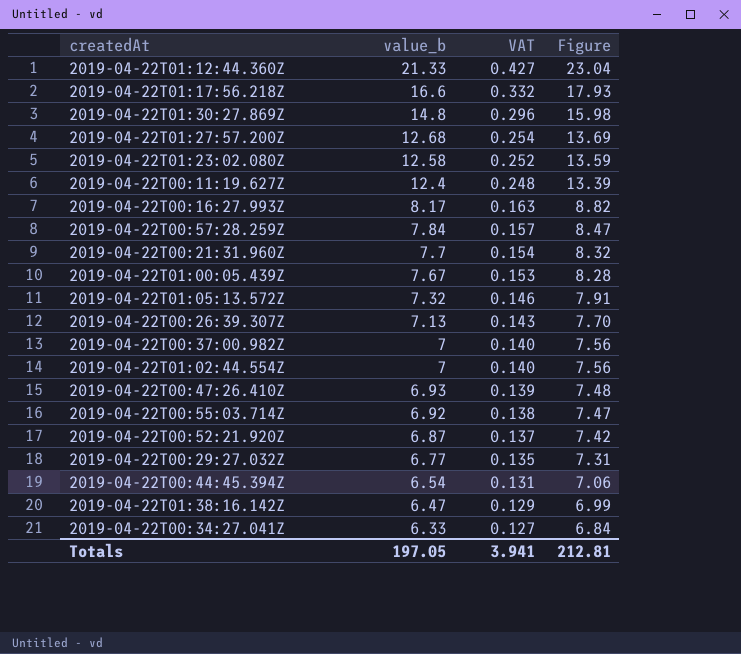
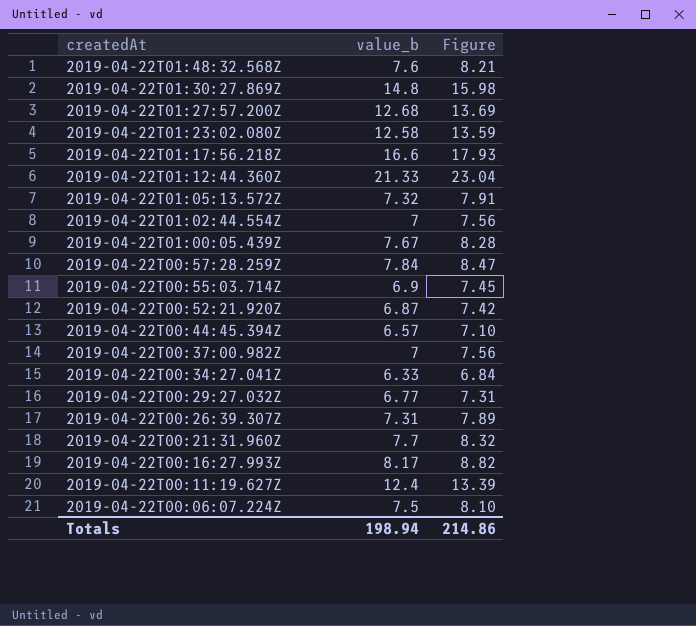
row order: value_b descending -> createdAt descending
column VAT | formula: [value_b] * 0.02 -> none
row 2019-04-22T00:47:26.410Z: 6.93 | 0.139 | 7.48 -> none
row 2019-04-22T01:38:16.142Z: 6.47 | 0.129 | 6.99 -> none
row 2019-04-22T01:48:32.568Z: none -> 7.6 | 8.21
2019-04-22T00:55:03.714Z | value_b: 6.92 -> 6.9
2019-04-22T00:55:03.714Z | Figure: 7.47 -> 7.45
2019-04-22T00:44:45.394Z | value_b: 6.54 -> 6.57
2019-04-22T00:44:45.394Z | Figure: 7.06 -> 7.10
2019-04-22T00:26:39.307Z | value_b: 7.13 -> 7.31
2019-04-22T00:26:39.307Z | Figure: 7.70 -> 7.89
row 2019-04-22T00:06:07.224Z: none -> 7.5 | 8.10
Totals | value_b: 197.05 -> 198.94
Totals | Figure: 212.81 -> 214.86

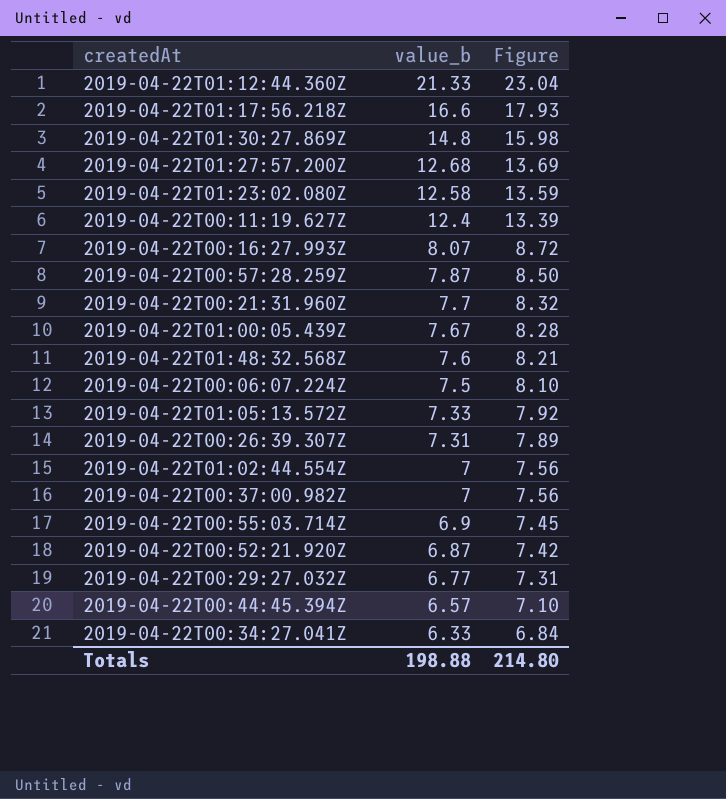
row order: createdAt descending -> value_b descending
2019-04-22T00:16:27.993Z | value_b: 8.17 -> 8.07
2019-04-22T00:16:27.993Z | Figure: 8.82 -> 8.72
2019-04-22T00:57:28.259Z | value_b: 7.84 -> 7.87
2019-04-22T00:57:28.259Z | Figure: 8.47 -> 8.50
2019-04-22T01:05:13.572Z | value_b: 7.32 -> 7.33
2019-04-22T01:05:13.572Z | Figure: 7.91 -> 7.92
Totals | value_b: 198.94 -> 198.88
Totals | Figure: 214.86 -> 214.80

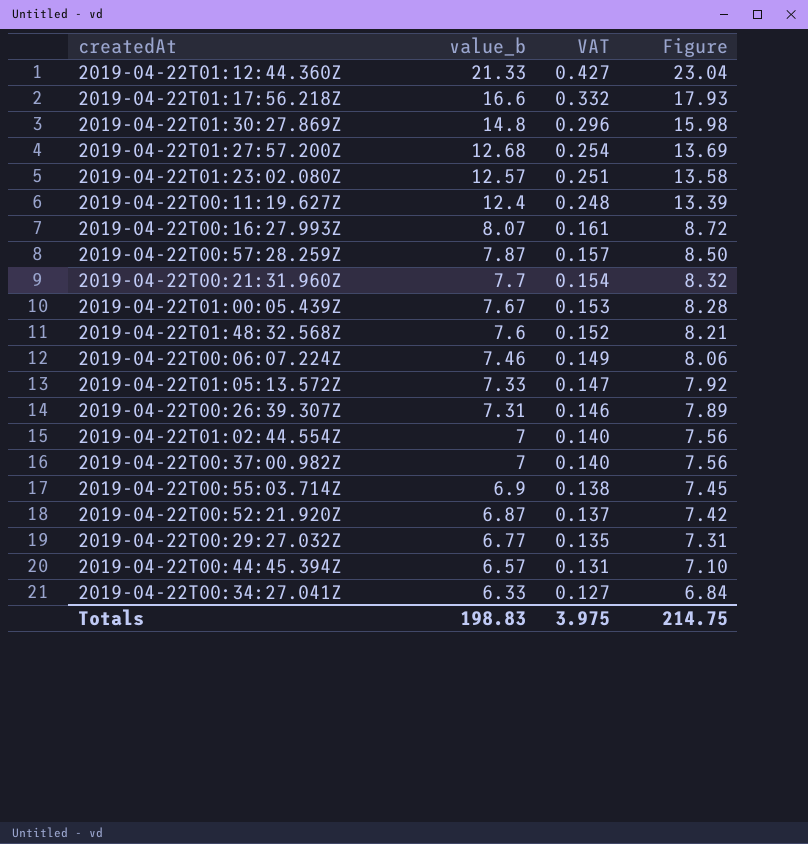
column VAT | formula: none -> [value_b] * 0.02
2019-04-22T01:23:02.080Z | value_b: 12.58 -> 12.57
2019-04-22T01:23:02.080Z | Figure: 13.59 -> 13.58
2019-04-22T00:06:07.224Z | value_b: 7.5 -> 7.46
2019-04-22T00:06:07.224Z | Figure: 8.10 -> 8.06
Totals | value_b: 198.88 -> 198.83
Totals | Figure: 214.80 -> 214.75

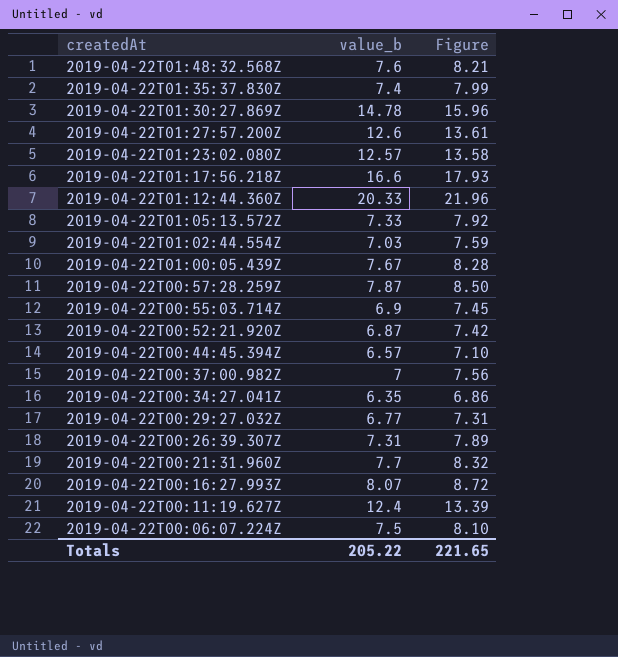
row order: value_b descending -> createdAt descending
column VAT | formula: [value_b] * 0.02 -> none
row 2019-04-22T01:35:37.830Z: none -> 7.4 | 7.99
2019-04-22T01:30:27.869Z | value_b: 14.8 -> 14.78
2019-04-22T01:30:27.869Z | Figure: 15.98 -> 15.96
2019-04-22T01:27:57.200Z | value_b: 12.68 -> 12.6
2019-04-22T01:27:57.200Z | Figure: 13.69 -> 13.61
2019-04-22T01:12:44.360Z | value_b: 21.33 -> 20.33
2019-04-22T01:12:44.360Z | Figure: 23.04 -> 21.96
2019-04-22T01:02:44.554Z | value_b: 7 -> 7.03
2019-04-22T01:02:44.554Z | Figure: 7.56 -> 7.59
2019-04-22T00:34:27.041Z | value_b: 6.33 -> 6.35
2019-04-22T00:34:27.041Z | Figure: 6.84 -> 6.86
2019-04-22T00:06:07.224Z | value_b: 7.46 -> 7.5
2019-04-22T00:06:07.224Z | Figure: 8.06 -> 8.10
Totals | value_b: 198.83 -> 205.22
Totals | Figure: 214.75 -> 221.65

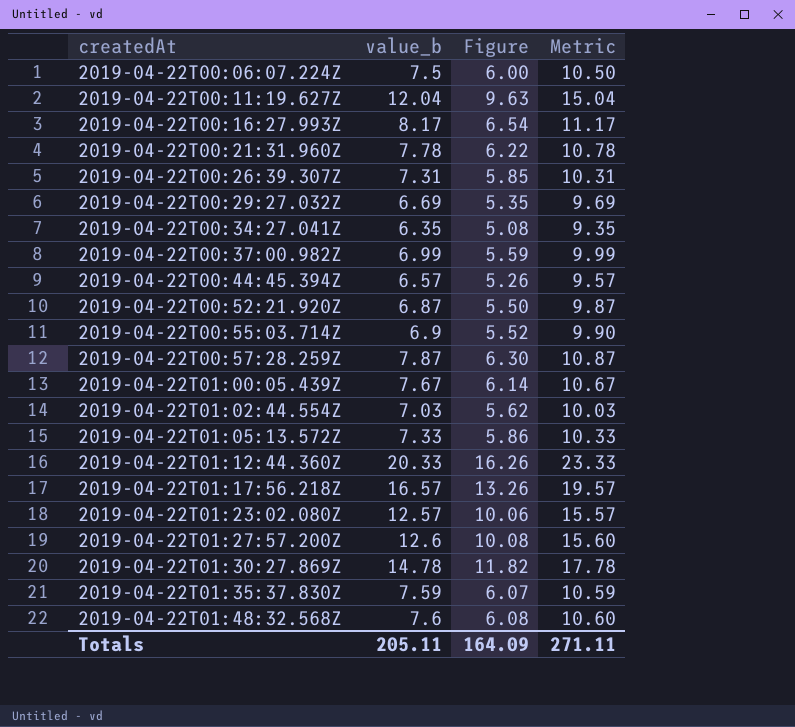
row order: createdAt descending -> createdAt ascending
column Figure | formula: [value_b] * 1.08 -> [value_b] * 0.8
column Metric | formula: none -> [value_b] + 3
2019-04-22T00:11:19.627Z | value_b: 12.4 -> 12.04
2019-04-22T00:16:27.993Z | value_b: 8.07 -> 8.17
2019-04-22T00:21:31.960Z | value_b: 7.7 -> 7.78
2019-04-22T00:29:27.032Z | value_b: 6.77 -> 6.69
2019-04-22T00:37:00.982Z | value_b: 7 -> 6.99
2019-04-22T01:17:56.218Z | value_b: 16.6 -> 16.57
2019-04-22T01:35:37.830Z | value_b: 7.4 -> 7.59
Totals | value_b: 205.22 -> 205.11
Totals | Figure: 221.65 -> 164.09

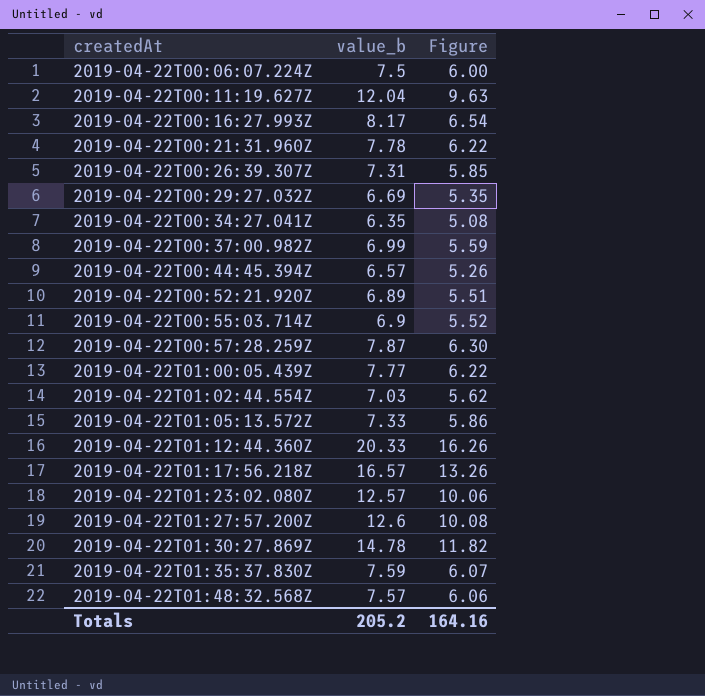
column Metric | formula: [value_b] + 3 -> none
2019-04-22T00:52:21.920Z | value_b: 6.87 -> 6.89
2019-04-22T00:52:21.920Z | Figure: 5.50 -> 5.51
2019-04-22T01:00:05.439Z | value_b: 7.67 -> 7.77
2019-04-22T01:00:05.439Z | Figure: 6.14 -> 6.22
2019-04-22T01:48:32.568Z | value_b: 7.6 -> 7.57
2019-04-22T01:48:32.568Z | Figure: 6.08 -> 6.06
Totals | value_b: 205.11 -> 205.2
Totals | Figure: 164.09 -> 164.16

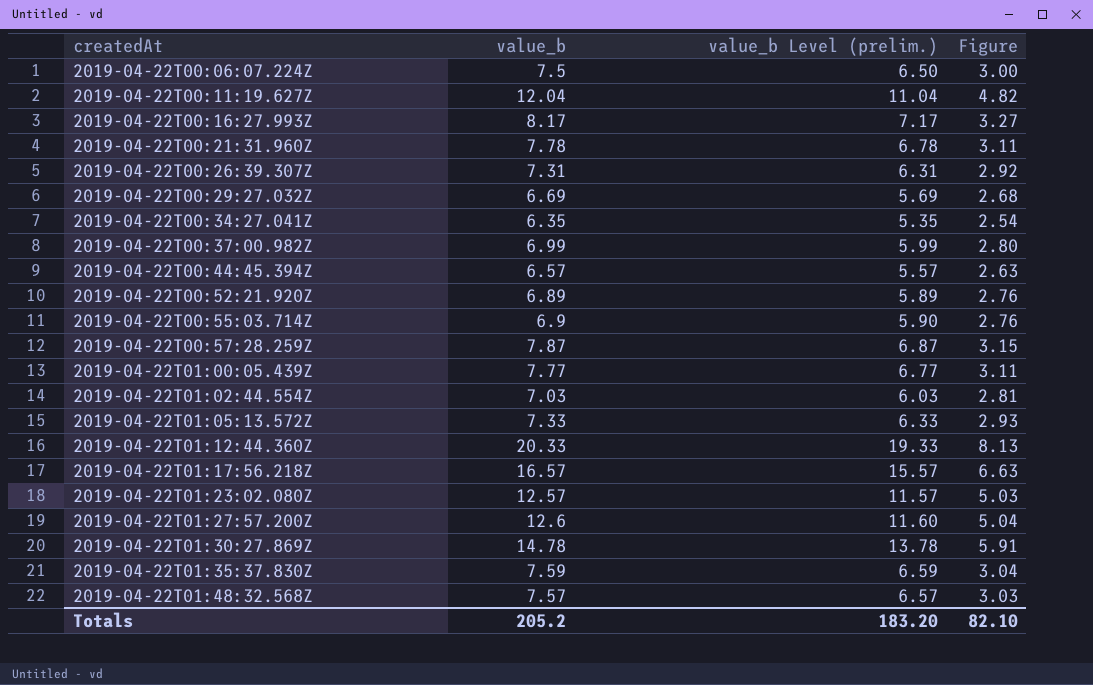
column value_b Level (prelim.) | formula: none -> [value_b] - 1
column Figure | formula: [value_b] * 0.8 -> [value_b] * 0.4
Totals | Figure: 164.16 -> 82.10

